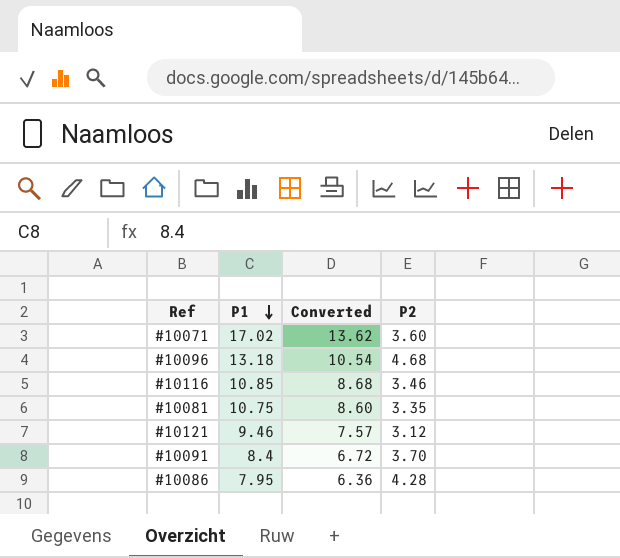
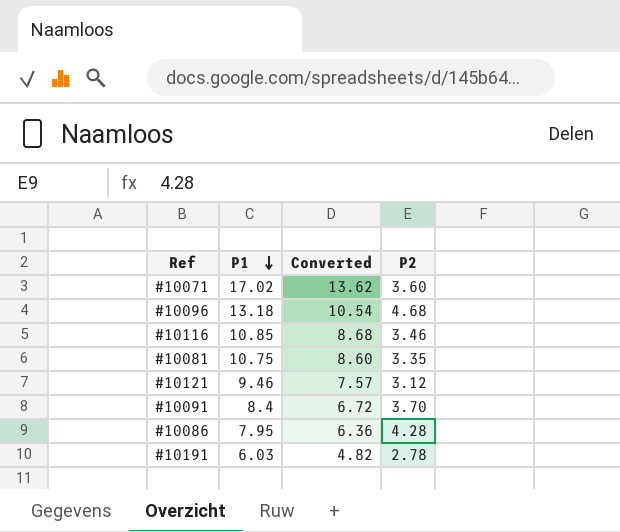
row #10191: none -> 6.03 | 4.82 | 2.78

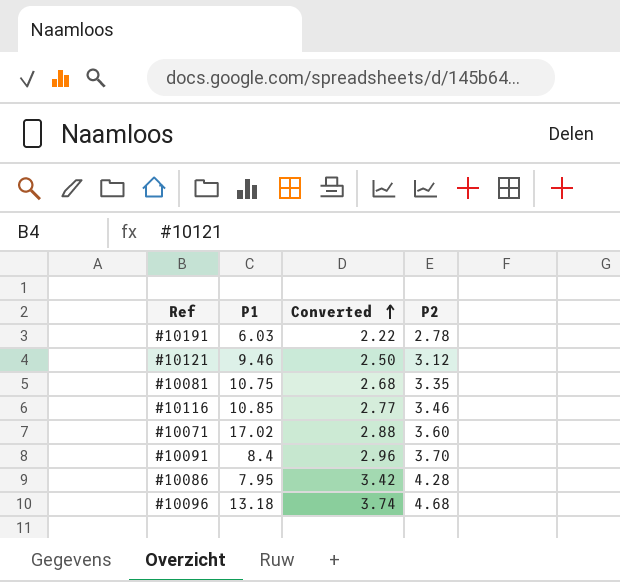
row order: P1 descending -> Converted ascending
column Converted | formula: [P1] * 0.8 -> [P2] * 0.8

